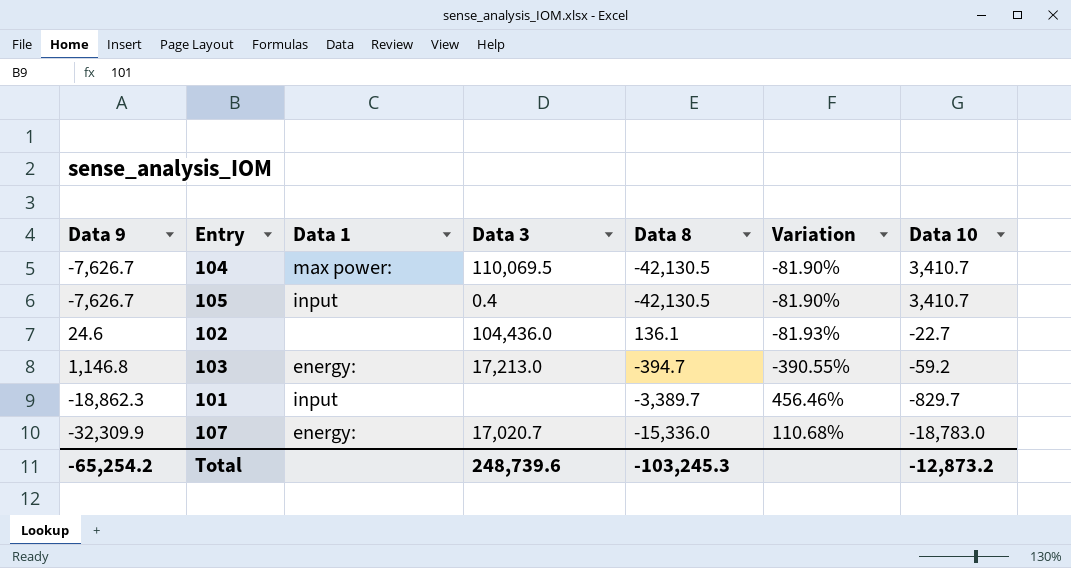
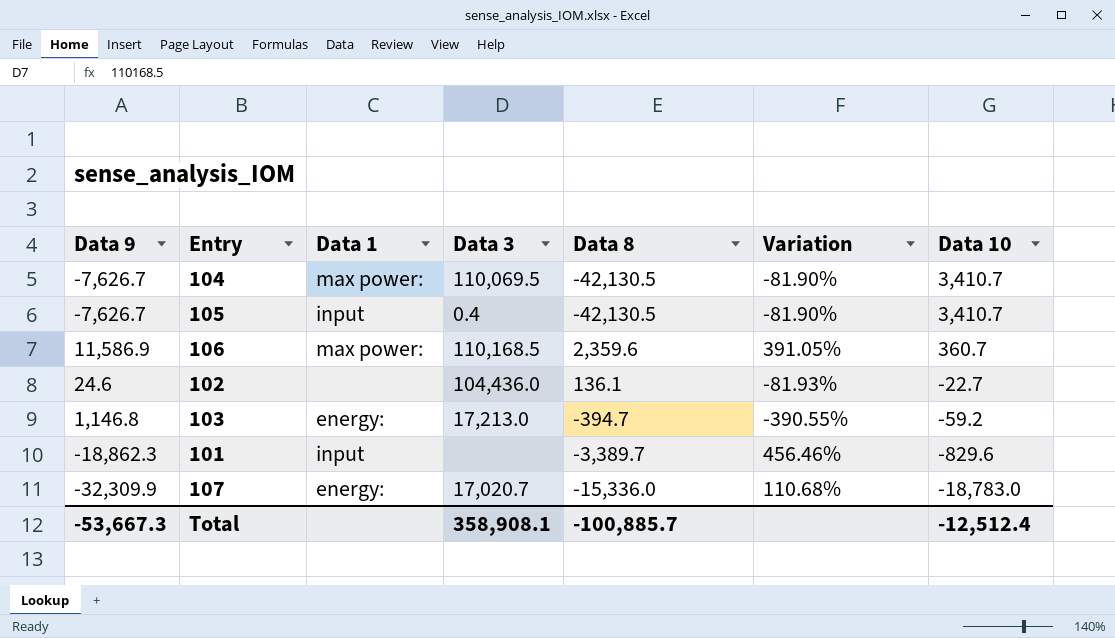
row 106: none -> 11,586.9 | max power: | 110,168.5 | 2,359.6 | 391.05% | 360.7
101 | Data 10: -829.7 -> -829.6
Total | Data 9: -65,254.2 -> -53,667.3
Total | Data 3: 248,739.6 -> 358,908.1
Total | Data 8: -103,245.3 -> -100,885.7
Total | Data 10: -12,873.2 -> -12,512.4

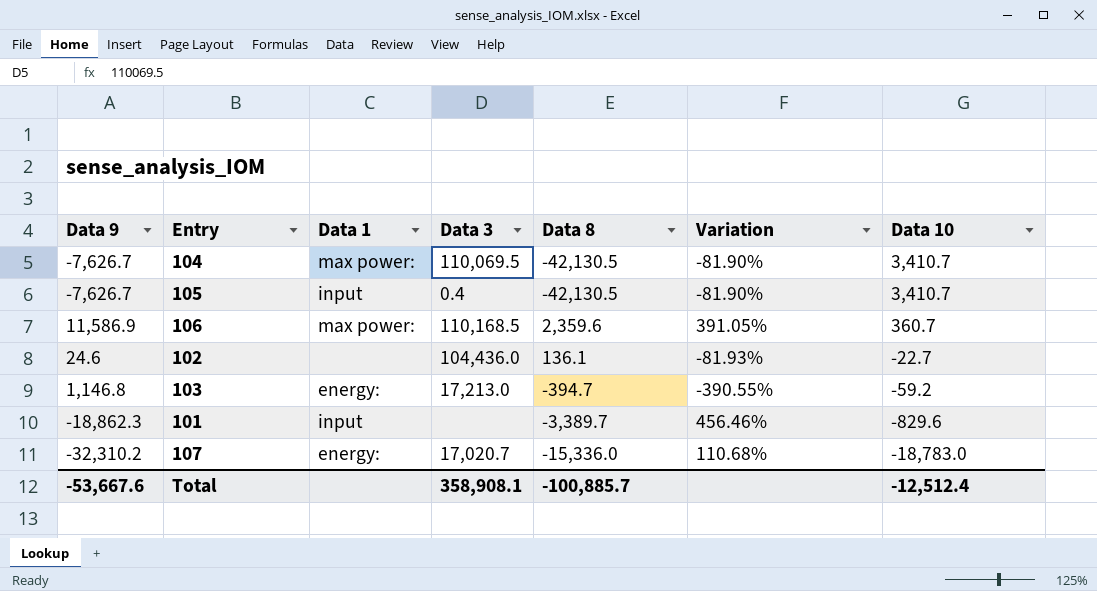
107 | Data 9: -32,309.9 -> -32,310.2
Total | Data 9: -53,667.3 -> -53,667.6

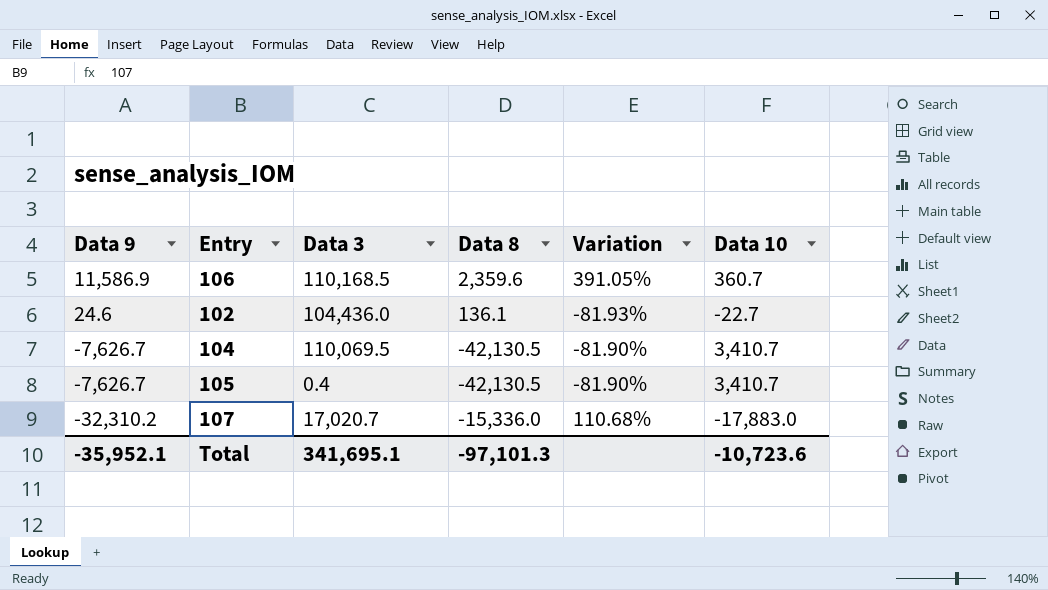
row order: Data 10 descending -> Data 9 descending
column Data 1 | position: 3 -> none
row 103: 1,146.8 | energy: | 17,213.0 | -394.7 | -390.55% | -59.2 -> none
row 101: -18,862.3 | input | none | -3,389.7 | 456.46% | -829.6 -> none
107 | Data 10: -18,783.0 -> -17,883.0
Total | Data 9: -53,667.6 -> -35,952.1
Total | Data 3: 358,908.1 -> 341,695.1
Total | Data 8: -100,885.7 -> -97,101.3
Total | Data 10: -12,512.4 -> -10,723.6

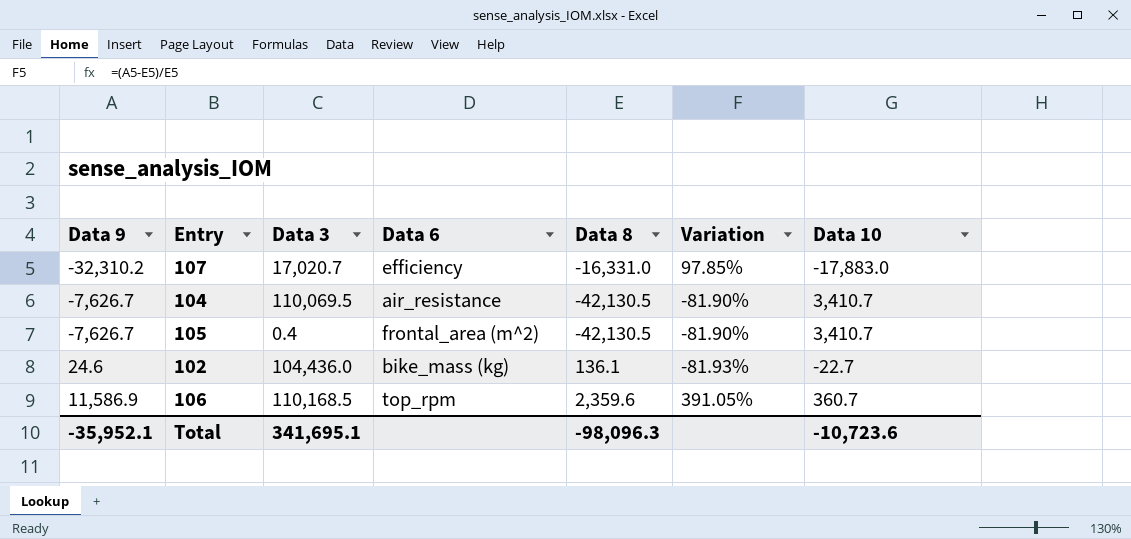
row order: Data 9 descending -> Data 9 ascending
column Data 6 | position: none -> 4
107 | Data 8: -15,336.0 -> -16,331.0
107 | Variation: 110.68% -> 97.85%
Total | Data 8: -97,101.3 -> -98,096.3

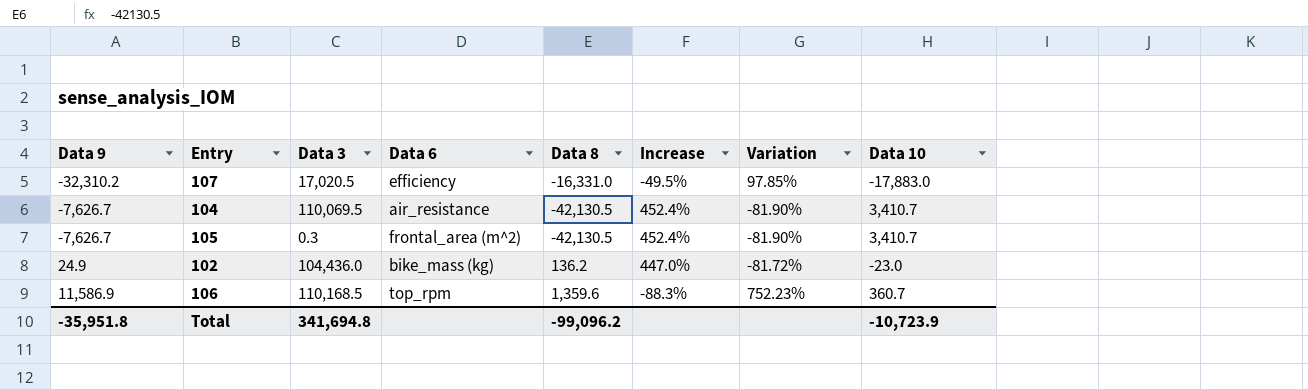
column Increase | formula: none -> ([Data 8] - [Data 9]) / [Data 9]
107 | Data 3: 17,020.7 -> 17,020.5
105 | Data 3: 0.4 -> 0.3
102 | Data 9: 24.6 -> 24.9
102 | Data 8: 136.1 -> 136.2
102 | Variation: -81.93% -> -81.72%
102 | Data 10: -22.7 -> -23.0
106 | Data 8: 2,359.6 -> 1,359.6
106 | Variation: 391.05% -> 752.23%
Total | Data 9: -35,952.1 -> -35,951.8
Total | Data 3: 341,695.1 -> 341,694.8
Total | Data 8: -98,096.3 -> -99,096.2
Total | Data 10: -10,723.6 -> -10,723.9

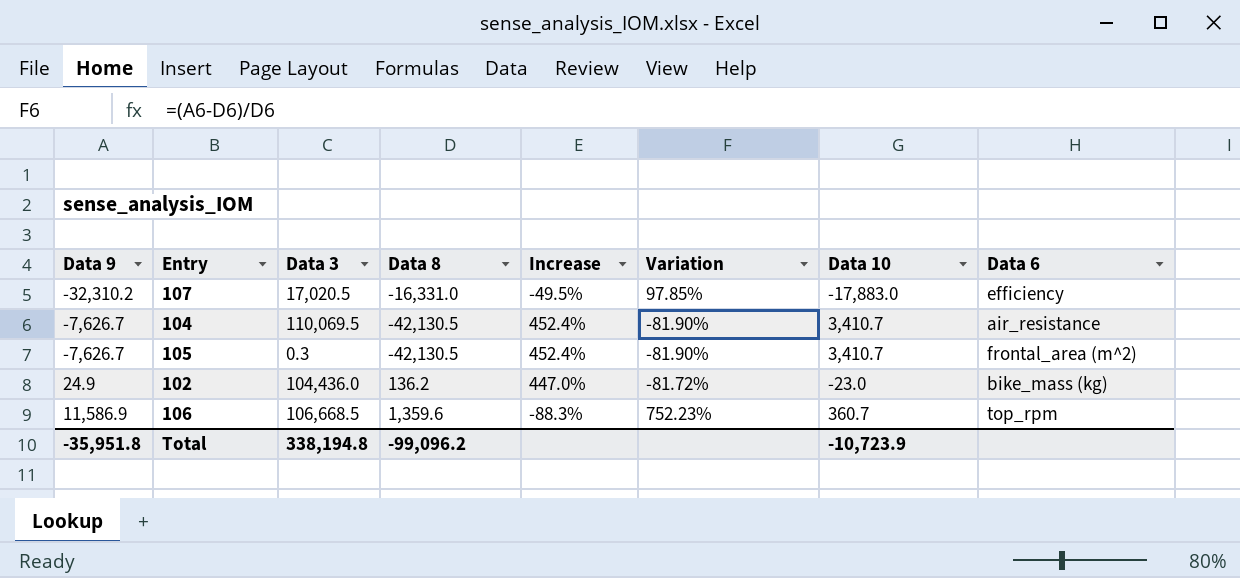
column Data 6 | position: 4 -> 8
106 | Data 3: 110,168.5 -> 106,668.5
Total | Data 3: 341,694.8 -> 338,194.8

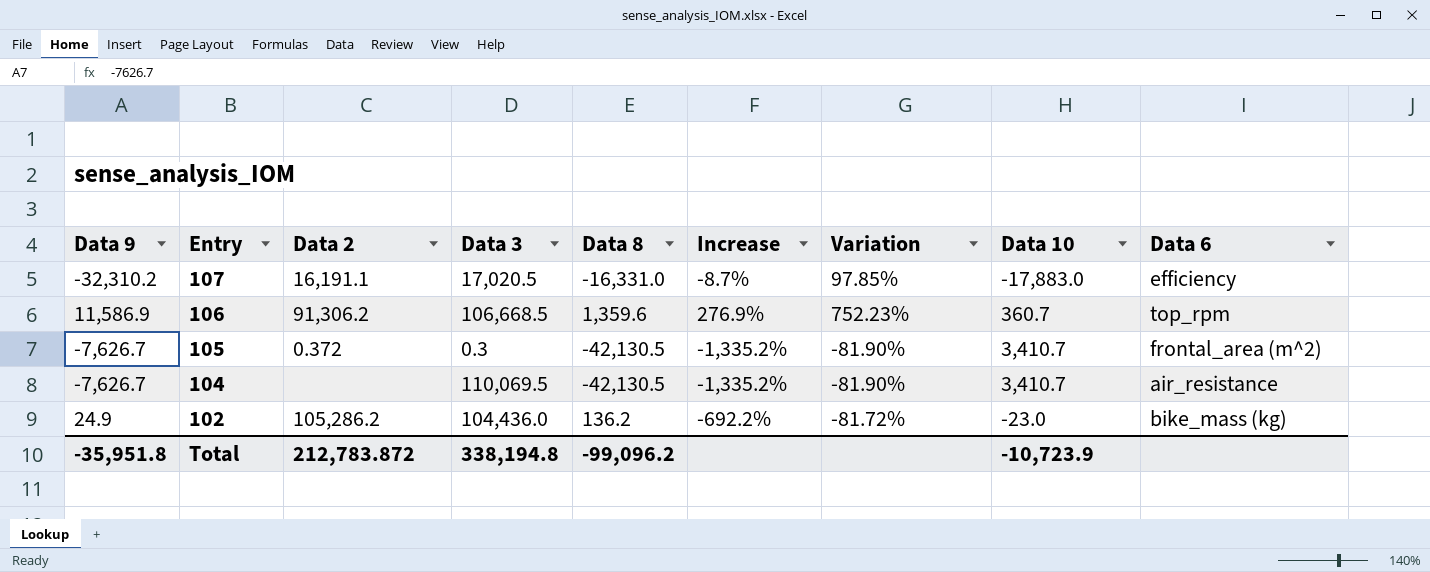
row order: Data 9 ascending -> Entry descending
column Data 2 | position: none -> 3
column Increase | formula: ([Data 8] - [Data 9]) / [Data 9] -> ([Data 8] - [Data 10]) / [Data 10]

